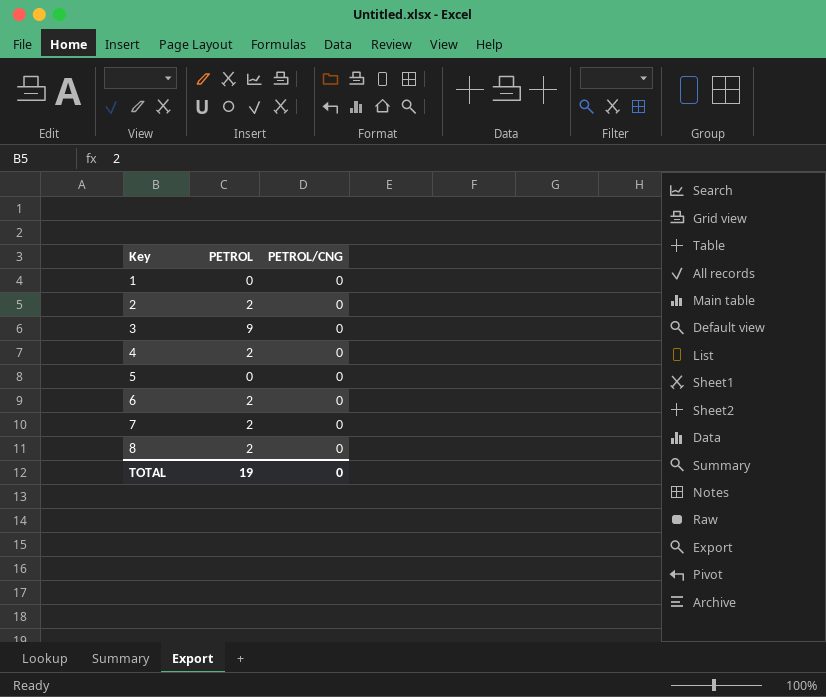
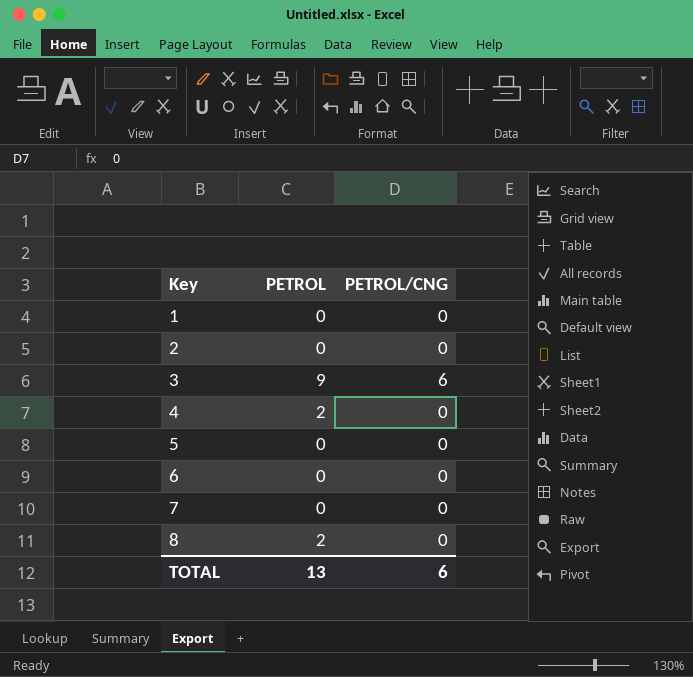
2 | PETROL: 2 -> 0
3 | PETROL/CNG: 0 -> 6
6 | PETROL: 2 -> 0
7 | PETROL: 2 -> 0
TOTAL | PETROL: 19 -> 13
TOTAL | PETROL/CNG: 0 -> 6

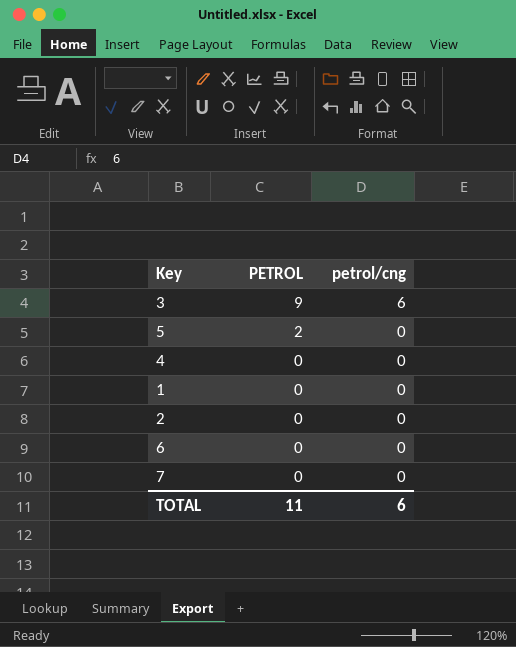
row order: Key ascending -> PETROL descending
column name: PETROL/CNG -> petrol/cng
row 8: 2 | 0 -> none
5 | PETROL: 0 -> 2
4 | PETROL: 2 -> 0
TOTAL | PETROL: 13 -> 11

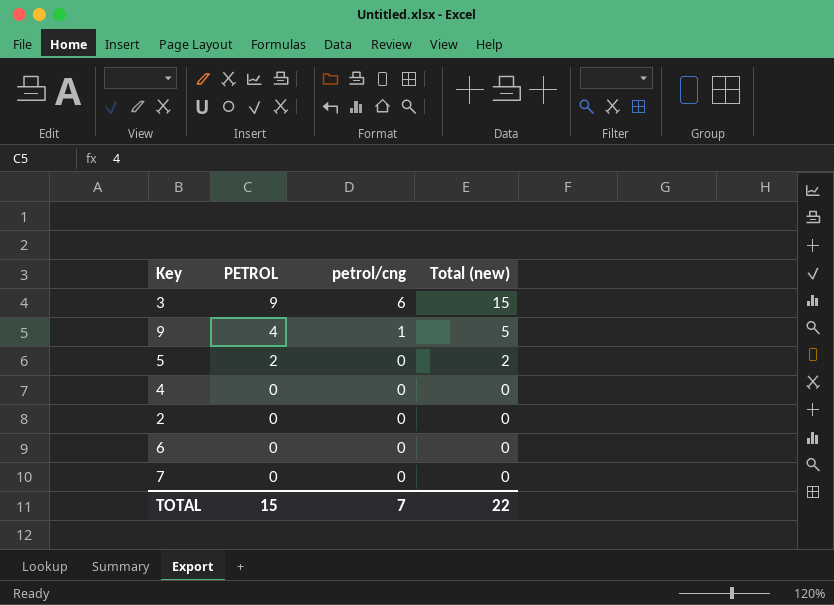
column Total (new) | formula: none -> [PETROL] + [petrol/cng]
row 1: 0 | 0 -> none
row 9: none -> 4 | 1 | 5
TOTAL | PETROL: 11 -> 15
TOTAL | petrol/cng: 6 -> 7

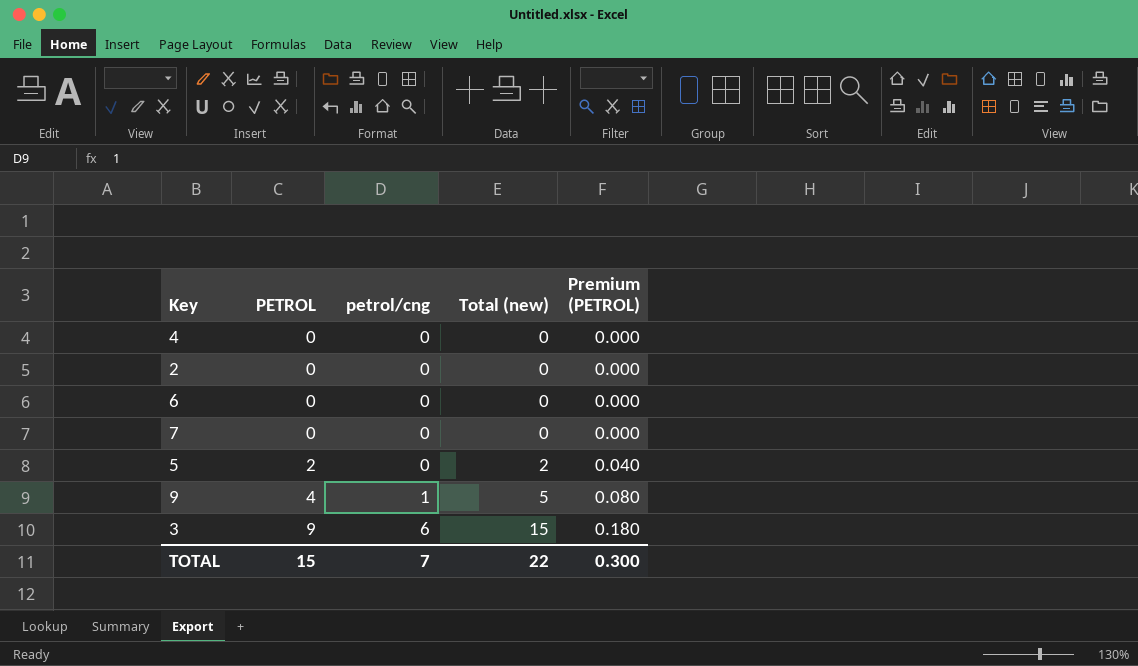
row order: PETROL descending -> PETROL ascending
column Premium (PETROL) | formula: none -> [PETROL] * 0.02

